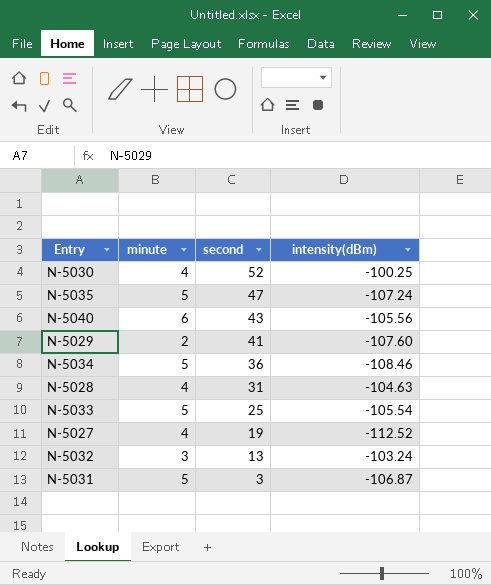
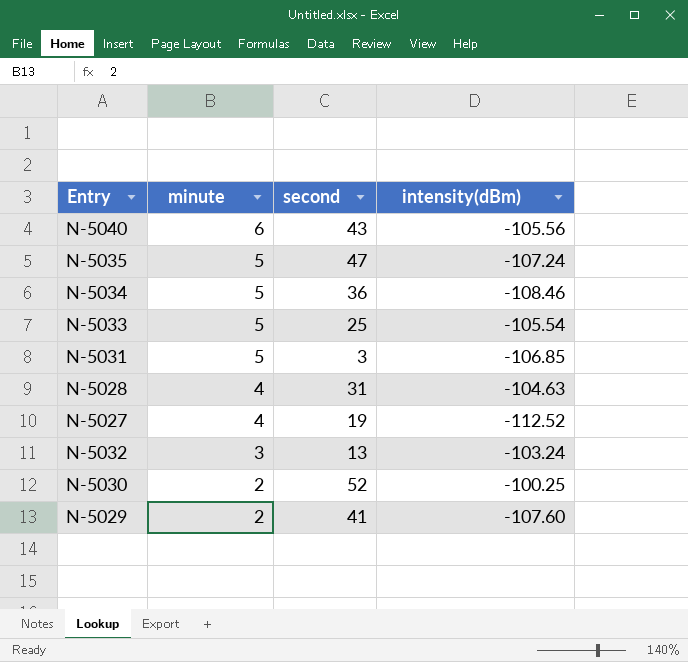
row order: second descending -> minute descending
N-5031 | intensity(dBm): -106.87 -> -106.85
N-5030 | minute: 4 -> 2

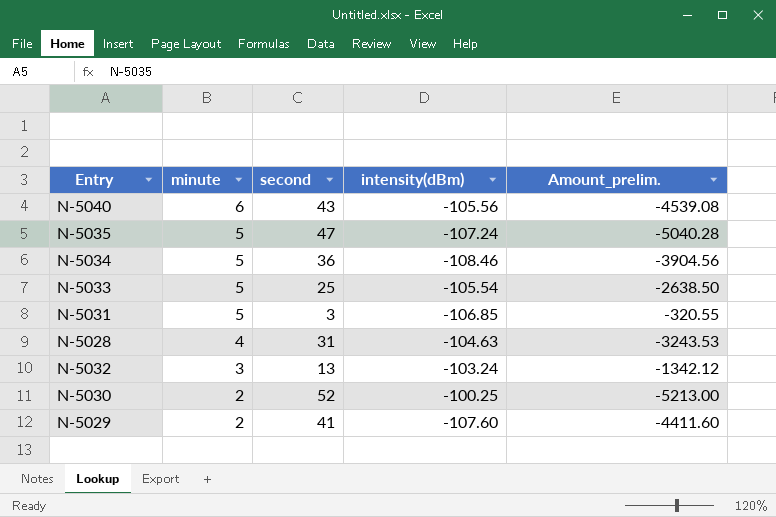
column Amount_prelim. | formula: none -> [second] * [intensity(dBm)]
row N-5027: 4 | 19 | -112.52 -> none

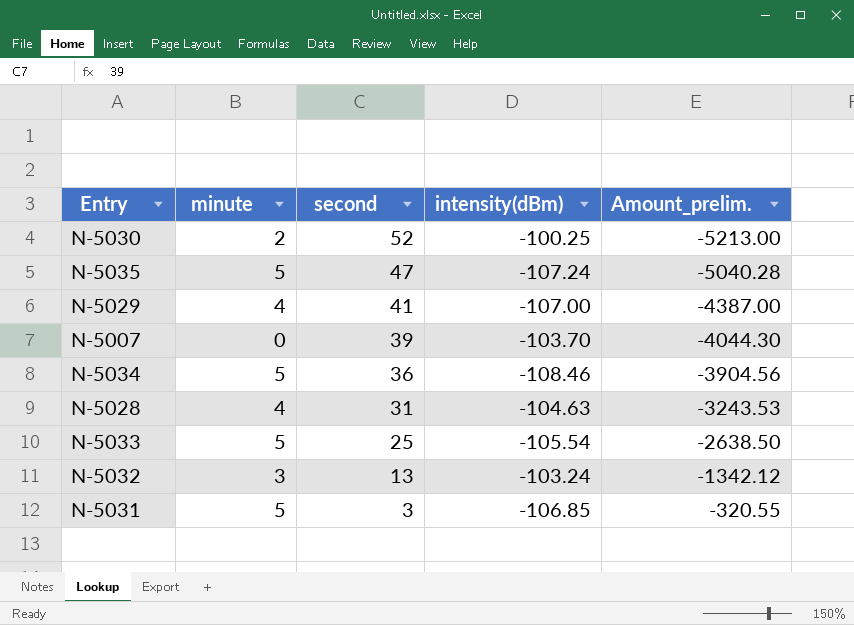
row order: minute descending -> second descending
row N-5040: 6 | 43 | -105.56 | -4539.08 -> none
N-5029 | minute: 2 -> 4
N-5029 | intensity(dBm): -107.60 -> -107.00
N-5029 | Amount_prelim.: -4411.60 -> -4387.00
row N-5007: none -> 0 | 39 | -103.70 | -4044.30

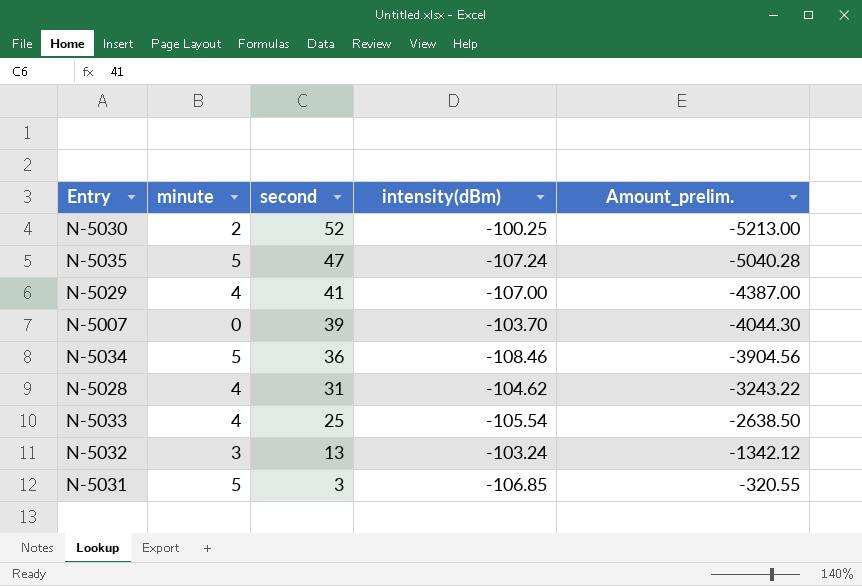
N-5028 | intensity(dBm): -104.63 -> -104.62
N-5028 | Amount_prelim.: -3243.53 -> -3243.22
N-5033 | minute: 5 -> 4

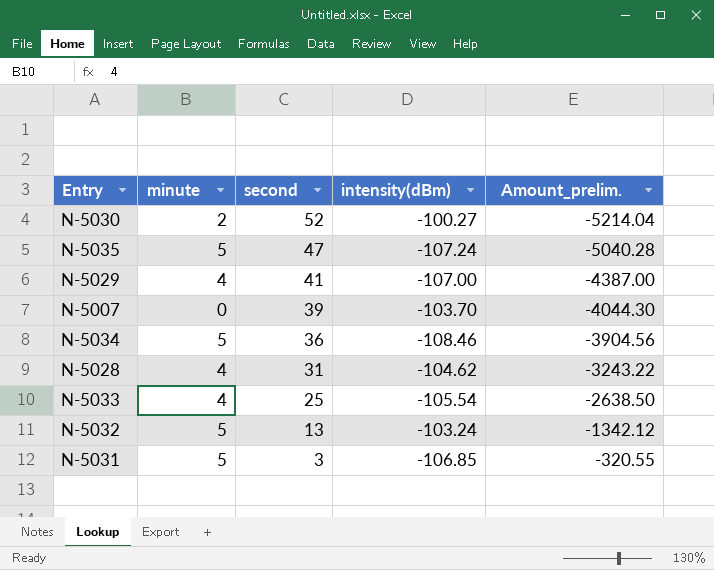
N-5030 | intensity(dBm): -100.25 -> -100.27
N-5030 | Amount_prelim.: -5213.00 -> -5214.04
N-5032 | minute: 3 -> 5

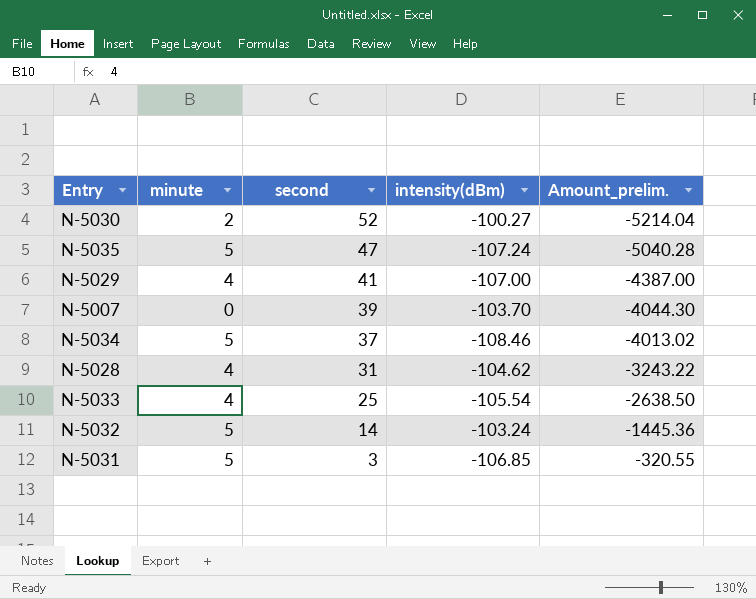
N-5034 | second: 36 -> 37
N-5034 | Amount_prelim.: -3904.56 -> -4013.02
N-5032 | second: 13 -> 14
N-5032 | Amount_prelim.: -1342.12 -> -1445.36

